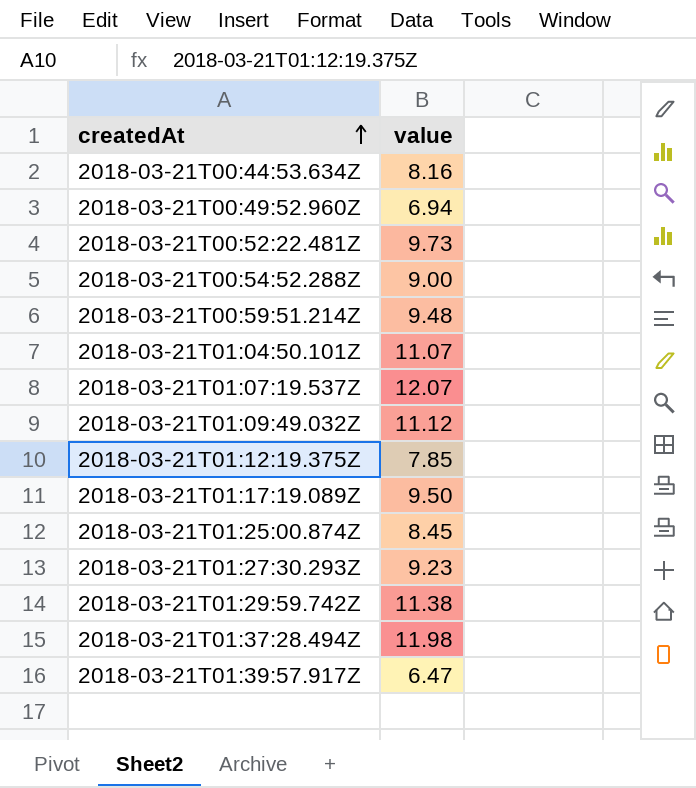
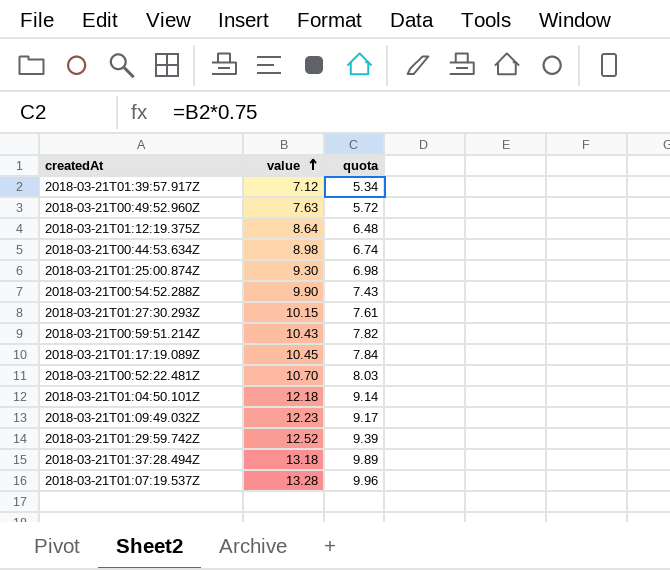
row order: createdAt ascending -> value ascending
column quota | formula: none -> [value] * 0.75
2018-03-21T01:39:57.917Z | value: 6.47 -> 7.12
2018-03-21T00:49:52.960Z | value: 6.94 -> 7.63
2018-03-21T01:12:19.375Z | value: 7.85 -> 8.64
2018-03-21T00:44:53.634Z | value: 8.16 -> 8.98
2018-03-21T01:25:00.874Z | value: 8.45 -> 9.30
2018-03-21T00:54:52.288Z | value: 9.00 -> 9.90
2018-03-21T01:27:30.293Z | value: 9.23 -> 10.15
2018-03-21T00:59:51.214Z | value: 9.48 -> 10.43
2018-03-21T01:17:19.089Z | value: 9.50 -> 10.45
2018-03-21T00:52:22.481Z | value: 9.73 -> 10.70
2018-03-21T01:04:50.101Z | value: 11.07 -> 12.18
2018-03-21T01:09:49.032Z | value: 11.12 -> 12.23
2018-03-21T01:29:59.742Z | value: 11.38 -> 12.52
2018-03-21T01:37:28.494Z | value: 11.98 -> 13.18
2018-03-21T01:07:19.537Z | value: 12.07 -> 13.28

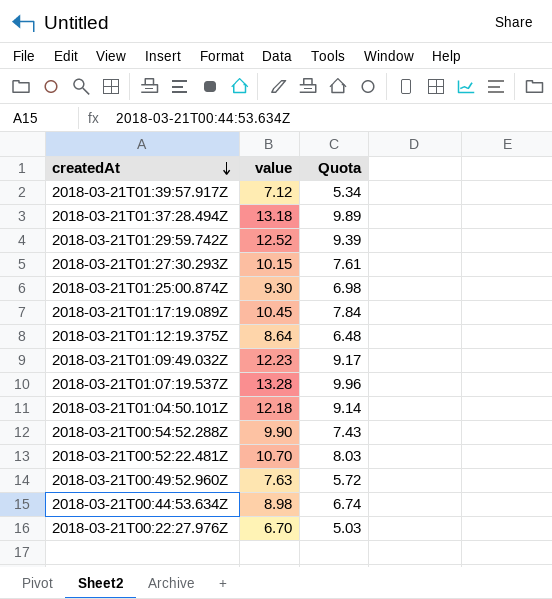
row order: value ascending -> createdAt descending
column name: quota -> Quota
row 2018-03-21T00:59:51.214Z: 10.43 | 7.82 -> none
row 2018-03-21T00:22:27.976Z: none -> 6.70 | 5.03

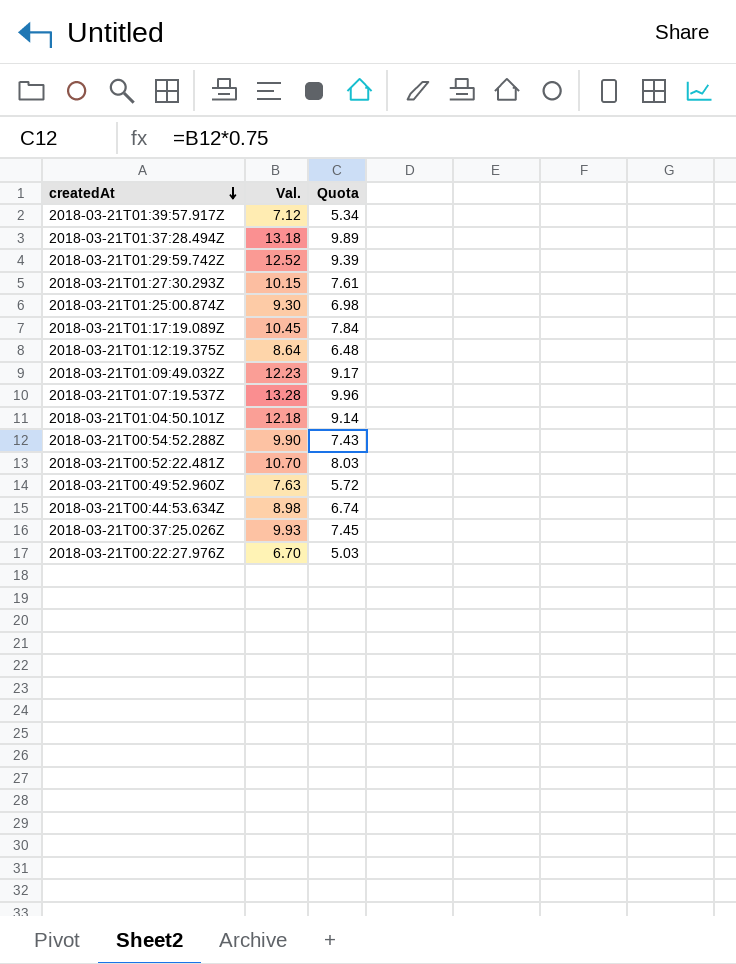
column name: value -> Val.
row 2018-03-21T00:37:25.026Z: none -> 9.93 | 7.45

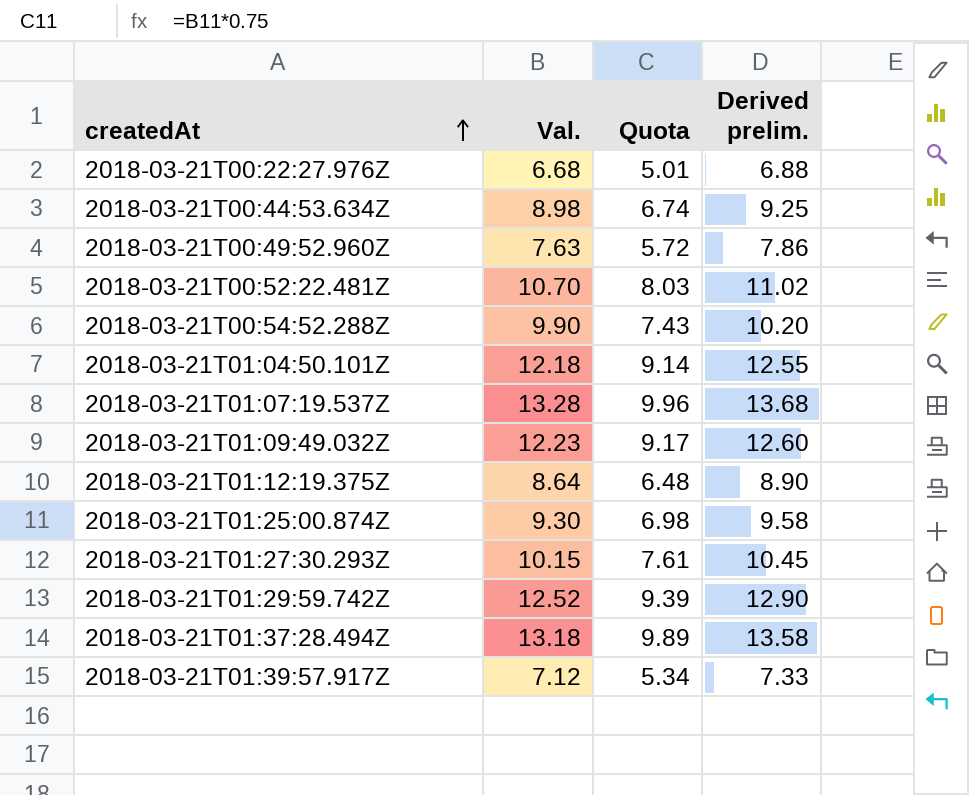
row order: createdAt descending -> createdAt ascending
column Derived prelim. | formula: none -> [Val.] * 1.03
row 2018-03-21T01:17:19.089Z: 10.45 | 7.84 -> none
row 2018-03-21T00:37:25.026Z: 9.93 | 7.45 -> none
2018-03-21T00:22:27.976Z | Val.: 6.70 -> 6.68
2018-03-21T00:22:27.976Z | Quota: 5.03 -> 5.01

